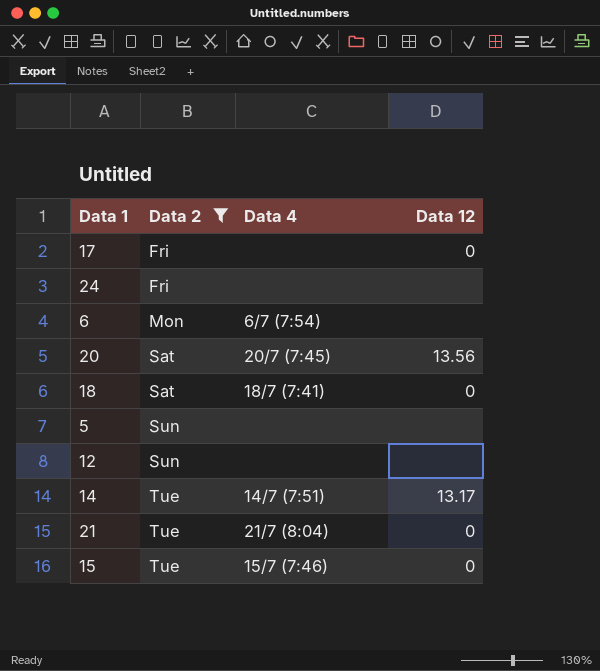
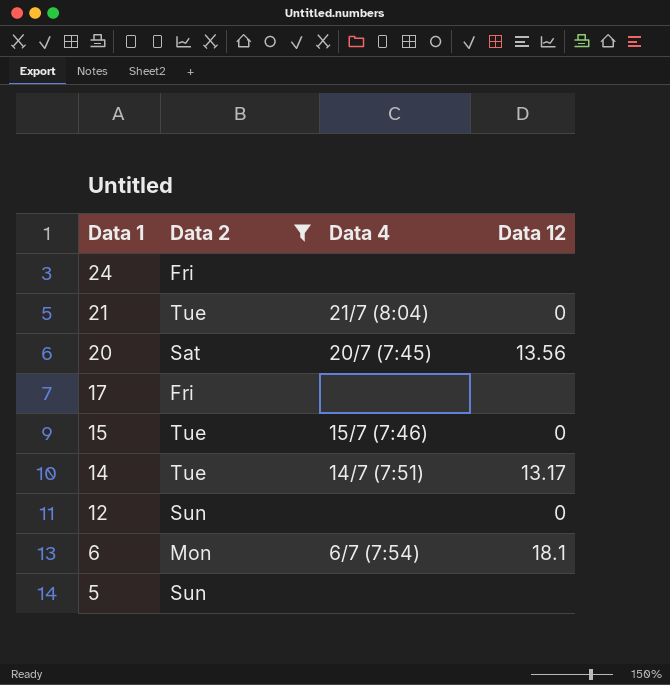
row order: Data 2 ascending -> Data 1 descending
row 18: Sat | 18/7 (7:41) | 0 -> none
17 | Data 12: 0 -> none
12 | Data 12: none -> 0
6 | Data 12: none -> 18.1

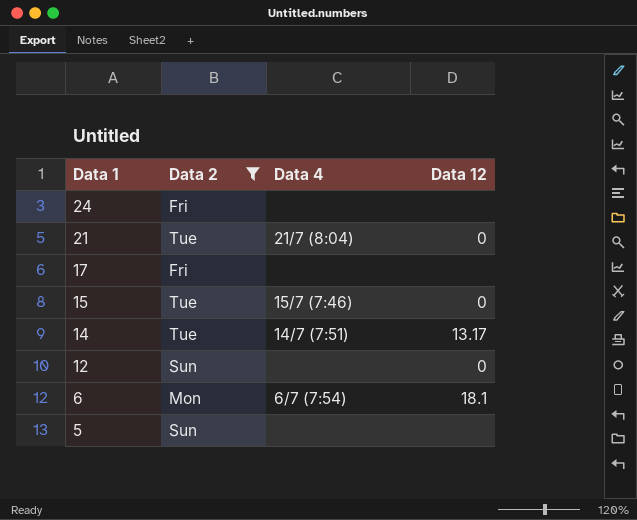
row 20: Sat | 20/7 (7:45) | 13.56 -> none

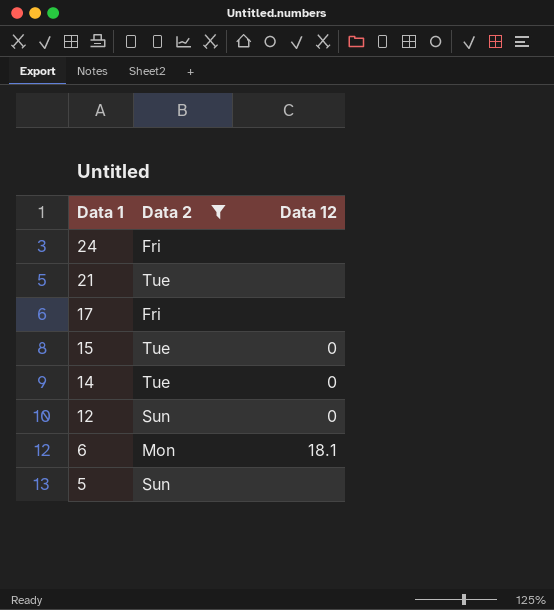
column Data 4 | position: 3 -> none
21 | Data 12: 0 -> none
14 | Data 12: 13.17 -> 0

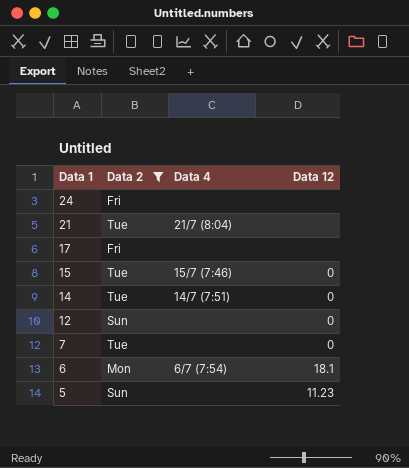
column Data 4 | position: none -> 3
row 7: none -> Tue | none | 0
5 | Data 12: none -> 11.23

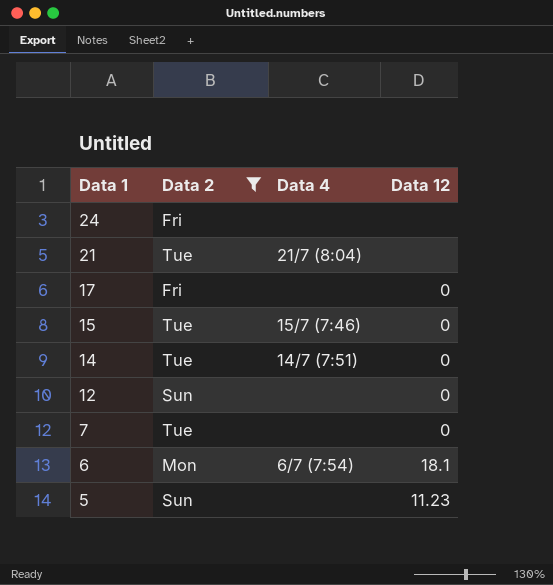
17 | Data 12: none -> 0

